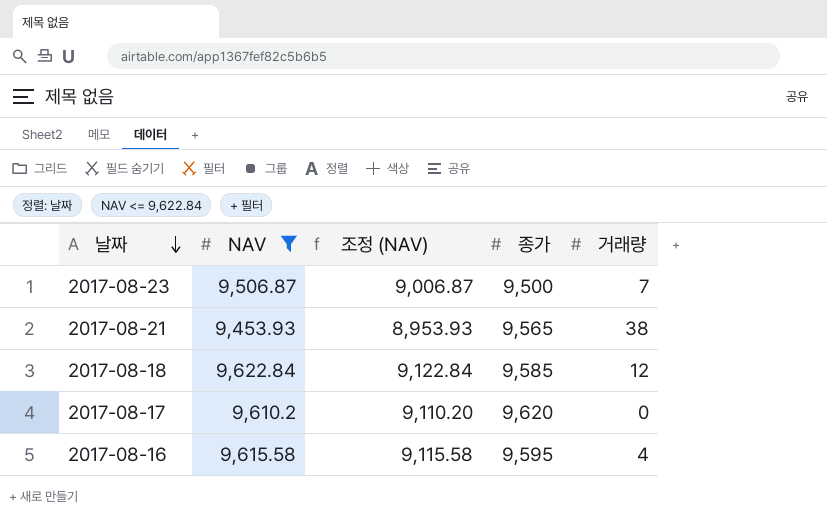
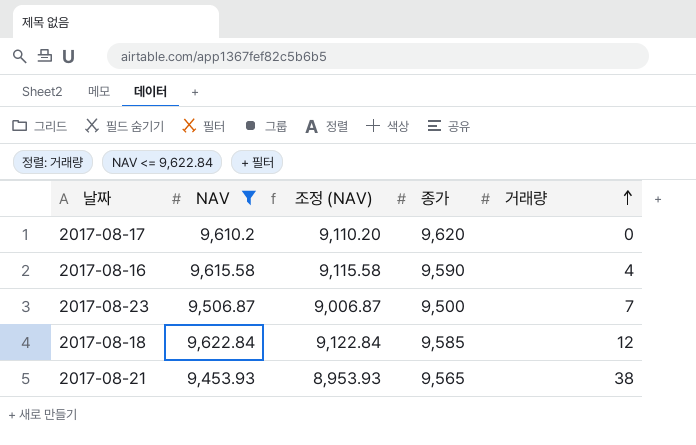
row order: 날짜 descending -> 거래량 ascending
2017-08-16 | 종가: 9,595 -> 9,590

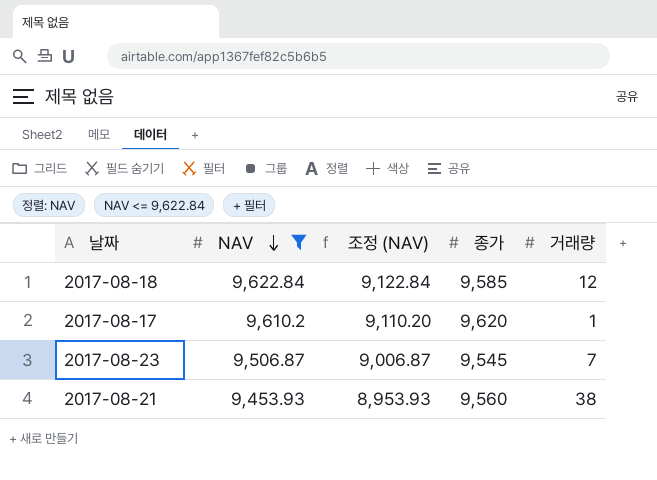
row order: 거래량 ascending -> NAV descending
row 2017-08-16: 9,615.58 | 9,115.58 | 9,590 | 4 -> none
2017-08-17 | 거래량: 0 -> 1
2017-08-23 | 종가: 9,500 -> 9,545
2017-08-21 | 종가: 9,565 -> 9,560

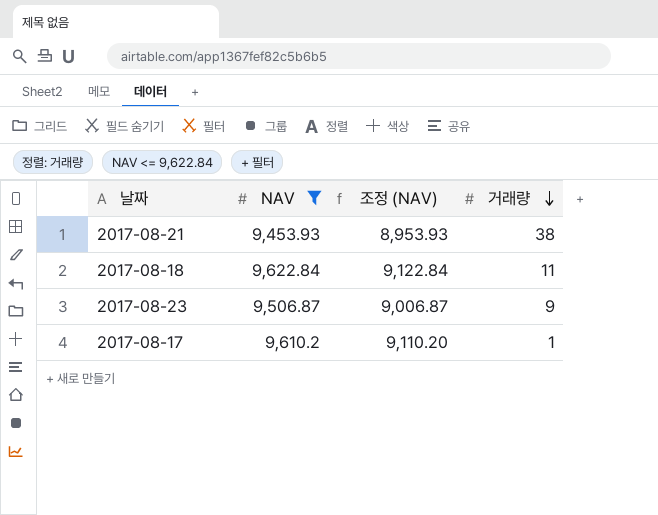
row order: NAV descending -> 거래량 descending
column 종가 | position: 4 -> none
2017-08-18 | 거래량: 12 -> 11
2017-08-23 | 거래량: 7 -> 9

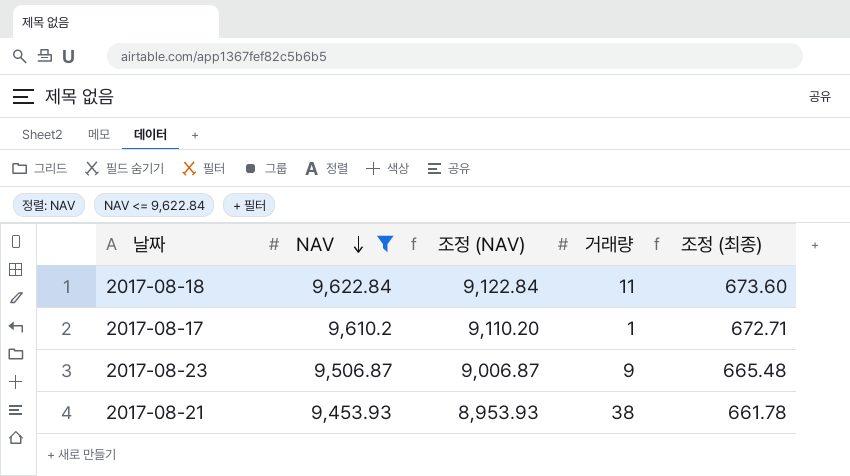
row order: 거래량 descending -> NAV descending
column 조정 (최종) | formula: none -> [NAV] * 0.07

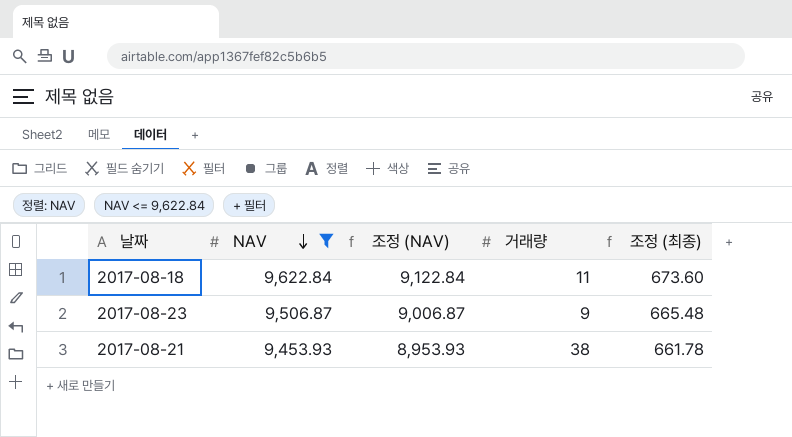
row 2017-08-17: 9,610.2 | 9,110.20 | 1 | 672.71 -> none

